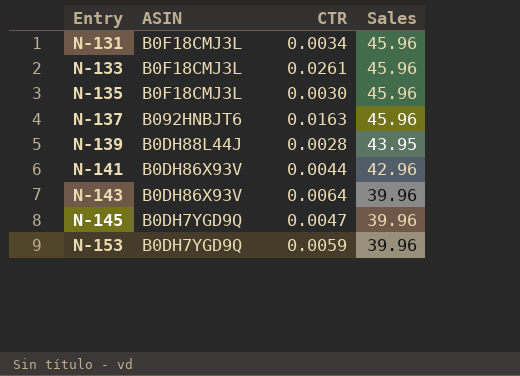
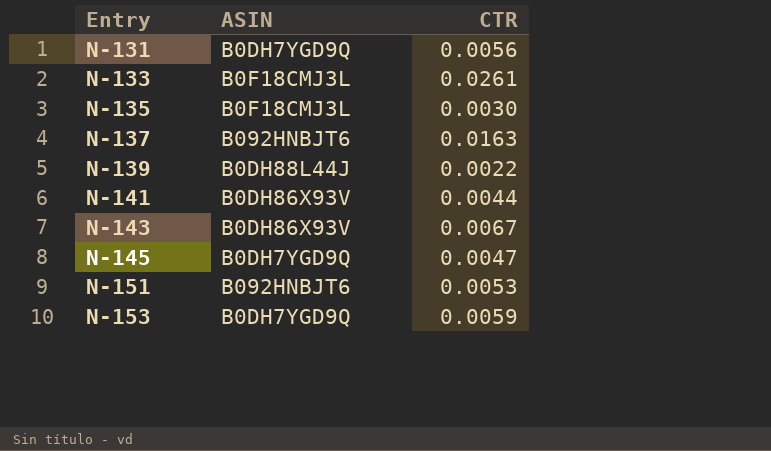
column Sales | position: 4 -> none
N-131 | ASIN: B0F18CMJ3L -> B0DH7YGD9Q
N-131 | CTR: 0.0034 -> 0.0056
N-139 | CTR: 0.0028 -> 0.0022
N-143 | CTR: 0.0064 -> 0.0067
row N-151: none -> B092HNBJT6 | 0.0053

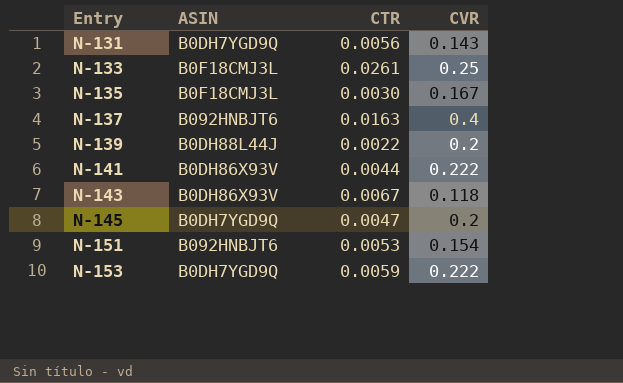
column CVR | position: none -> 4

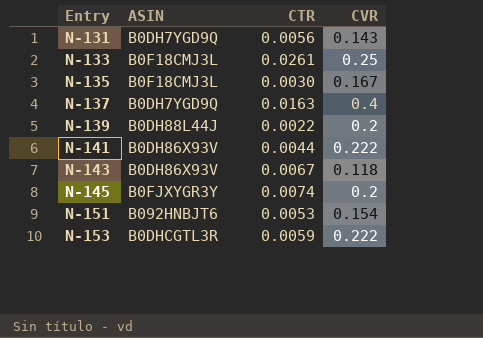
N-137 | ASIN: B092HNBJT6 -> B0DH7YGD9Q
N-145 | ASIN: B0DH7YGD9Q -> B0FJXYGR3Y
N-145 | CTR: 0.0047 -> 0.0074
N-153 | ASIN: B0DH7YGD9Q -> B0DHCGTL3R

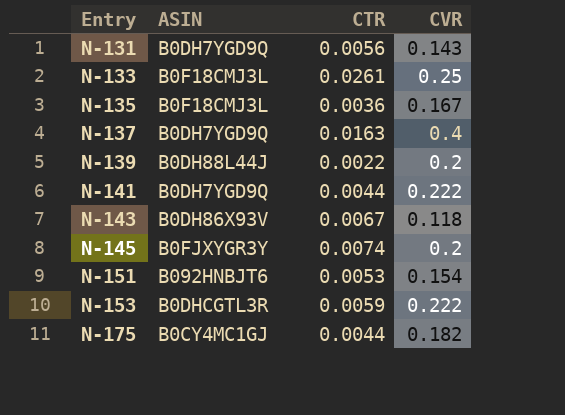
N-135 | CTR: 0.0030 -> 0.0036
N-141 | ASIN: B0DH86X93V -> B0DH7YGD9Q
row N-175: none -> B0CY4MC1GJ | 0.0044 | 0.182

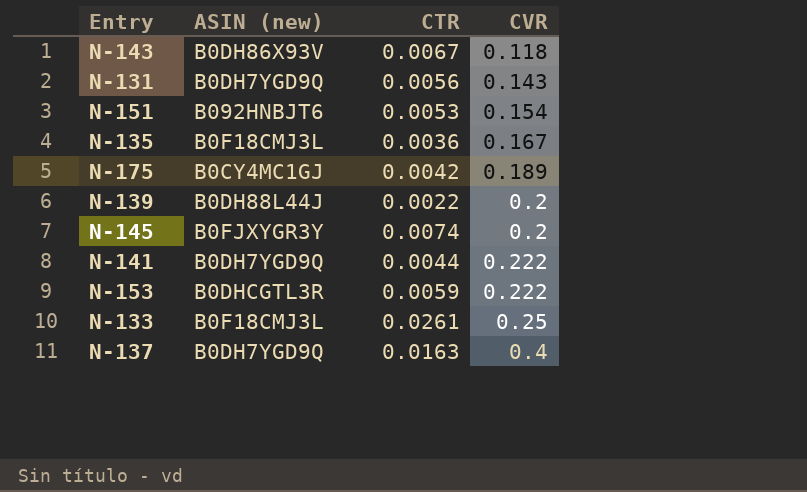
row order: Entry ascending -> CVR ascending
column name: ASIN -> ASIN (new)
N-175 | CTR: 0.0044 -> 0.0042
N-175 | CVR: 0.182 -> 0.189

